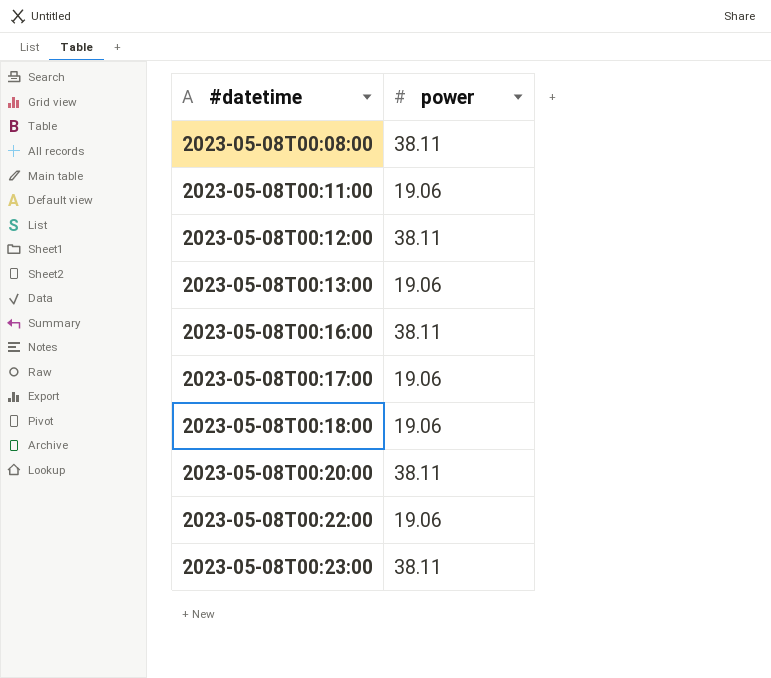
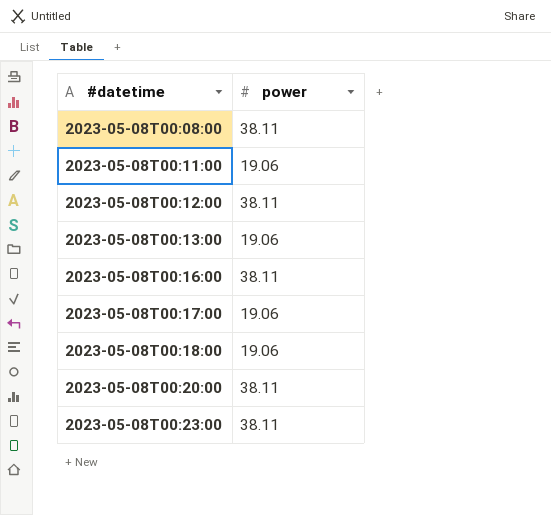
row 2023-05-08T00:22:00: 19.06 -> none

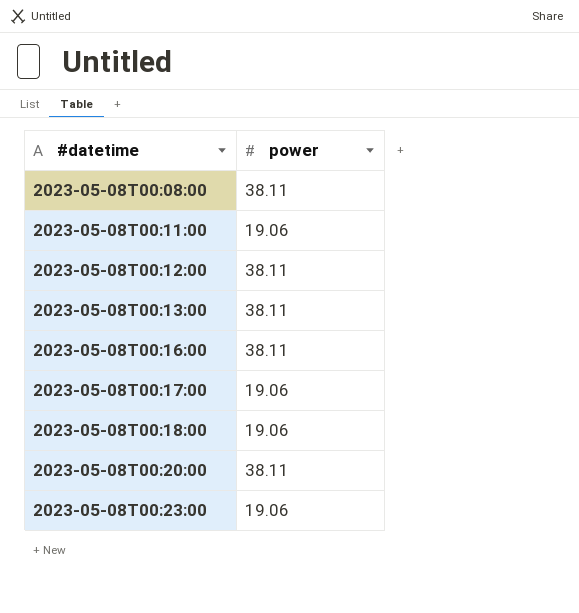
2023-05-08T00:13:00 | power: 19.06 -> 38.11
2023-05-08T00:23:00 | power: 38.11 -> 19.06

